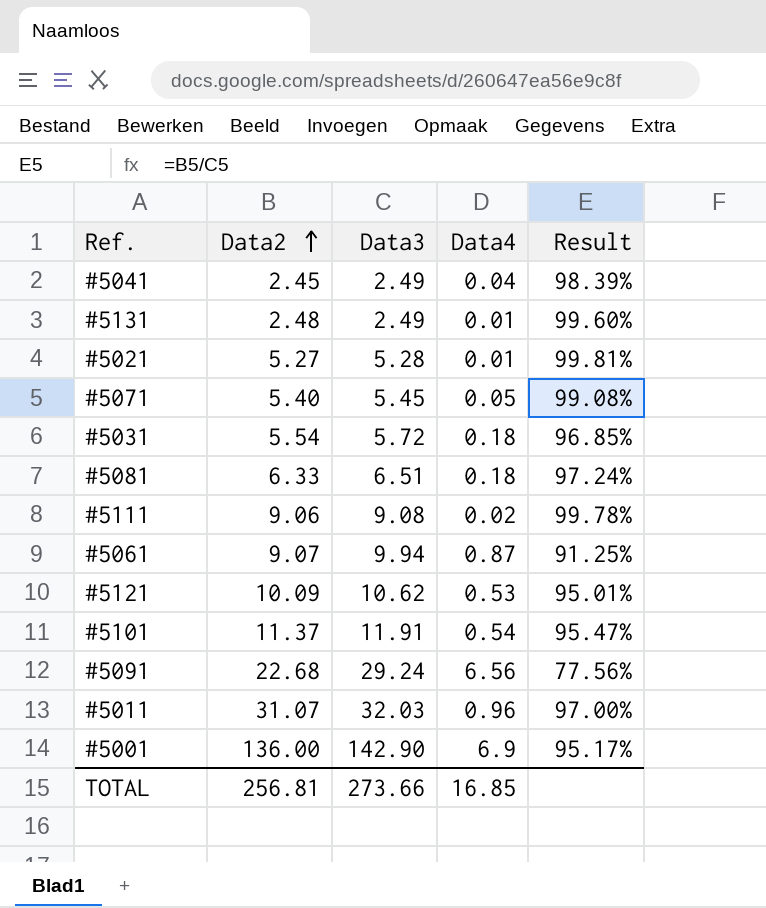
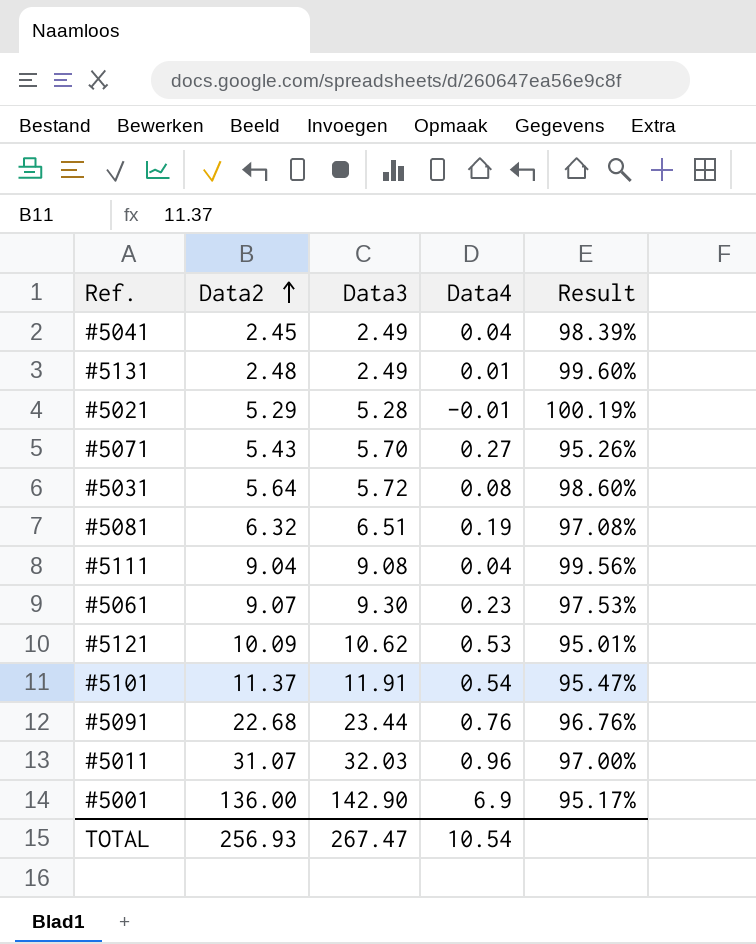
#5021 | Data2: 5.27 -> 5.29
#5021 | Data4: 0.01 -> -0.01
#5021 | Result: 99.81% -> 100.19%
#5071 | Data2: 5.40 -> 5.43
#5071 | Data3: 5.45 -> 5.70
#5071 | Data4: 0.05 -> 0.27
#5071 | Result: 99.08% -> 95.26%
#5031 | Data2: 5.54 -> 5.64
#5031 | Data4: 0.18 -> 0.08
#5031 | Result: 96.85% -> 98.60%
#5081 | Data2: 6.33 -> 6.32
#5081 | Data4: 0.18 -> 0.19
#5081 | Result: 97.24% -> 97.08%
#5111 | Data2: 9.06 -> 9.04
#5111 | Data4: 0.02 -> 0.04
#5111 | Result: 99.78% -> 99.56%
#5061 | Data3: 9.94 -> 9.30
#5061 | Data4: 0.87 -> 0.23
#5061 | Result: 91.25% -> 97.53%
#5091 | Data3: 29.24 -> 23.44
#5091 | Data4: 6.56 -> 0.76
#5091 | Result: 77.56% -> 96.76%
TOTAL | Data2: 256.81 -> 256.93
TOTAL | Data3: 273.66 -> 267.47
TOTAL | Data4: 16.85 -> 10.54

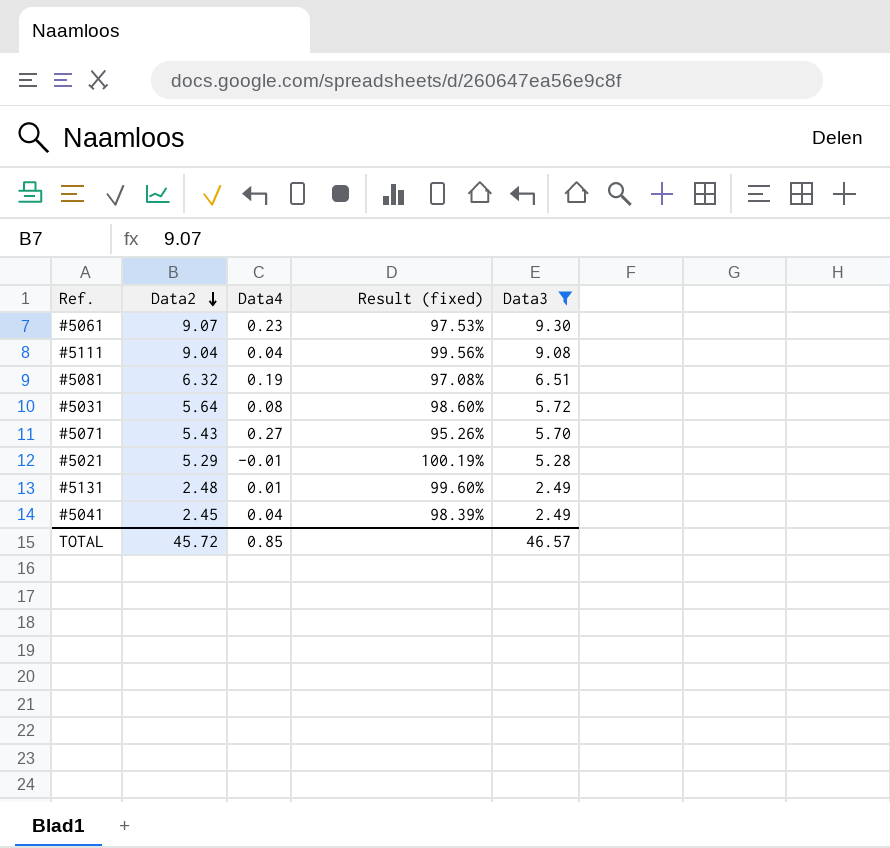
filter: none -> Data3 <= 9.30
row order: Data2 ascending -> Data2 descending
column name: Result -> Result (fixed)
column Data3 | position: 3 -> 5
TOTAL | Data2: 256.93 -> 45.72
TOTAL | Data4: 10.54 -> 0.85
TOTAL | Data3: 267.47 -> 46.57

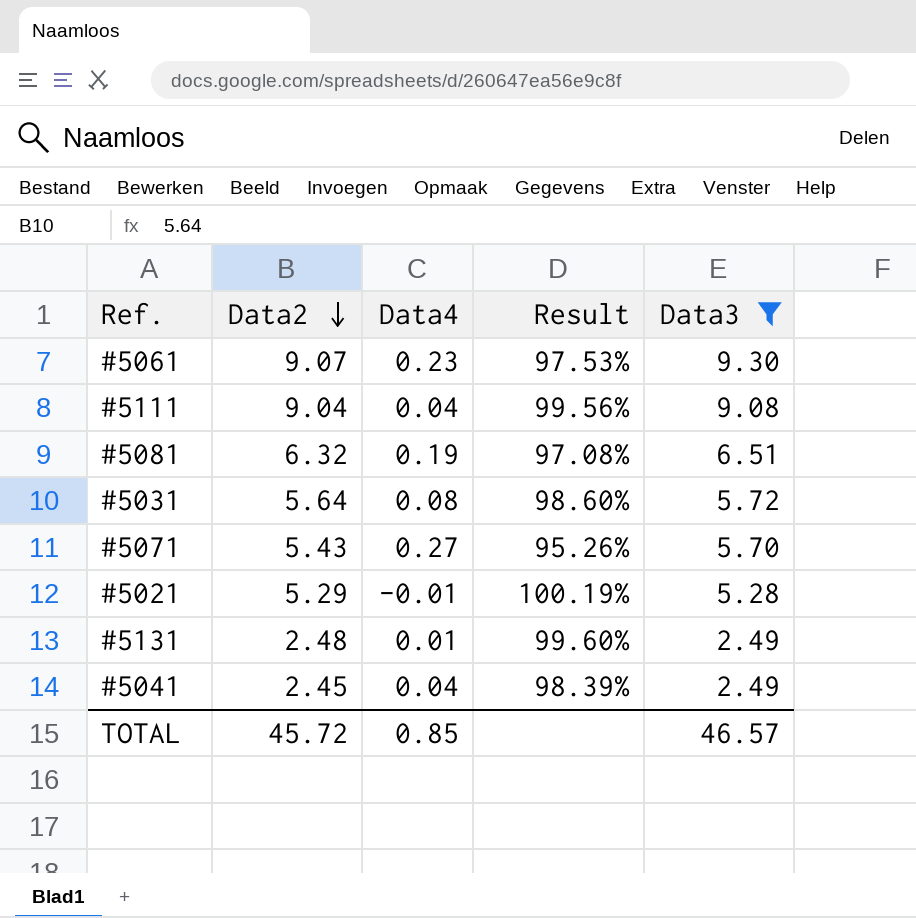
column name: Result (fixed) -> Result

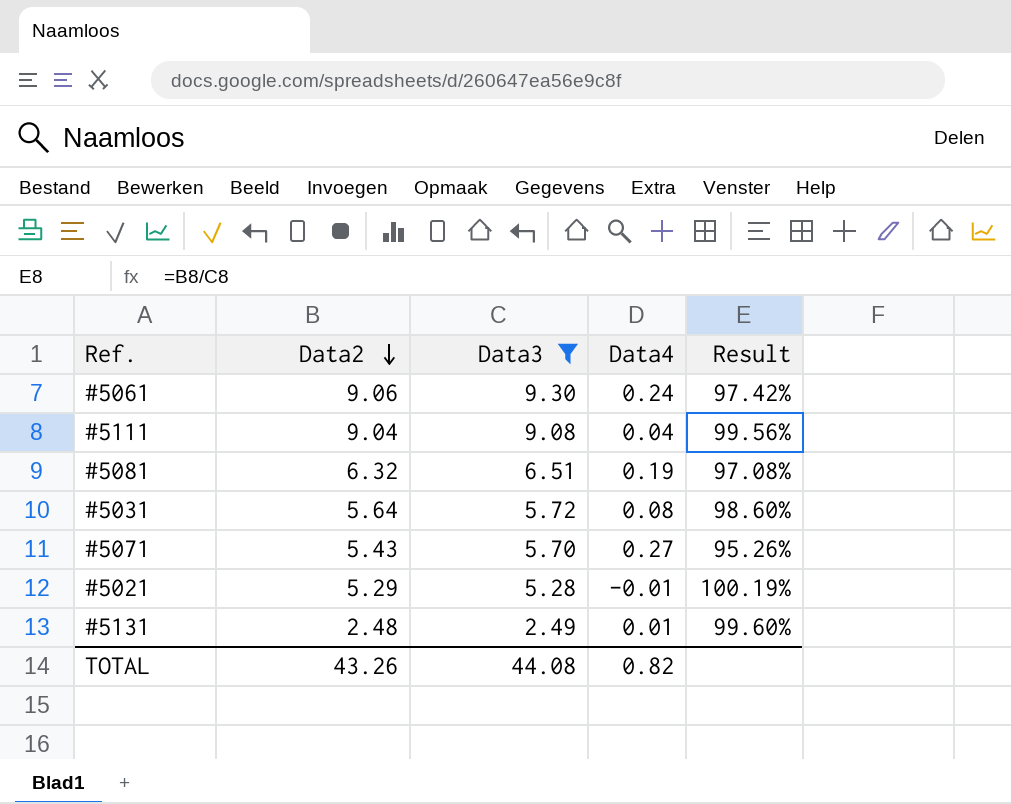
column Data3 | position: 5 -> 3
row #5041: 2.45 | 0.04 | 98.39% | 2.49 -> none
#5061 | Data2: 9.07 -> 9.06
#5061 | Data4: 0.23 -> 0.24
#5061 | Result: 97.53% -> 97.42%
TOTAL | Data2: 45.72 -> 43.26
TOTAL | Data3: 46.57 -> 44.08
TOTAL | Data4: 0.85 -> 0.82

